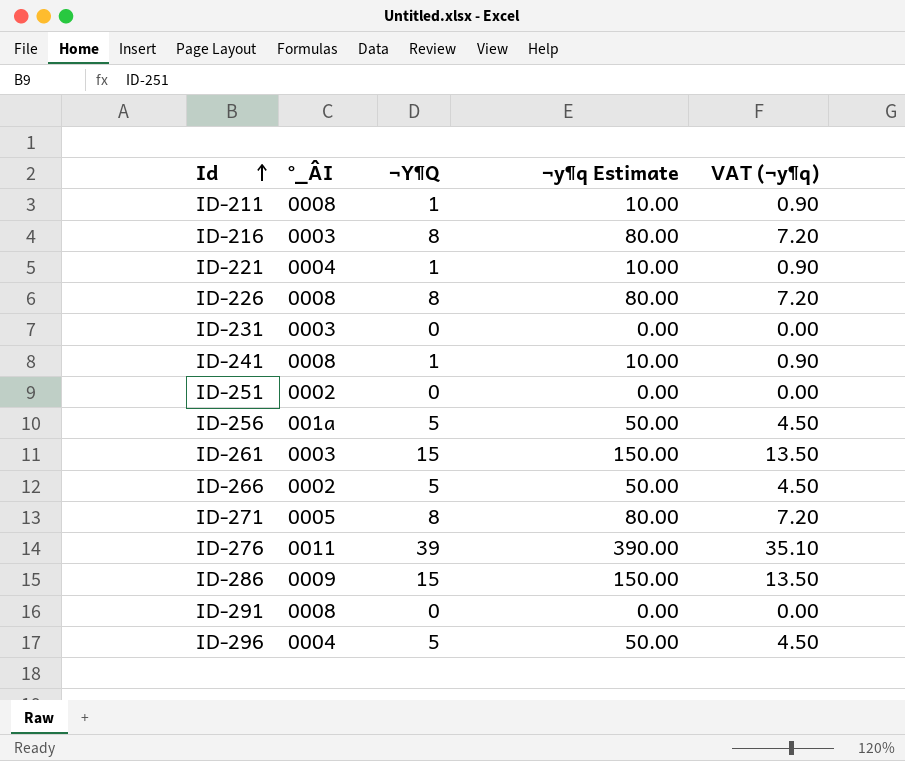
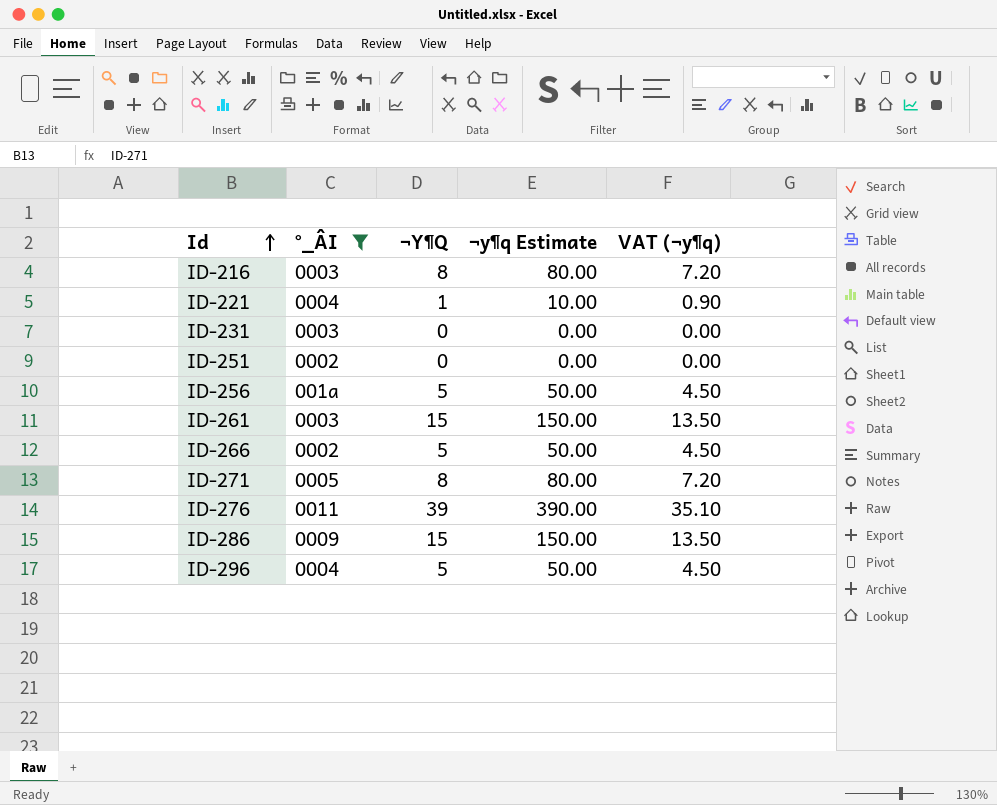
filter: none -> °_ÂI != 0008

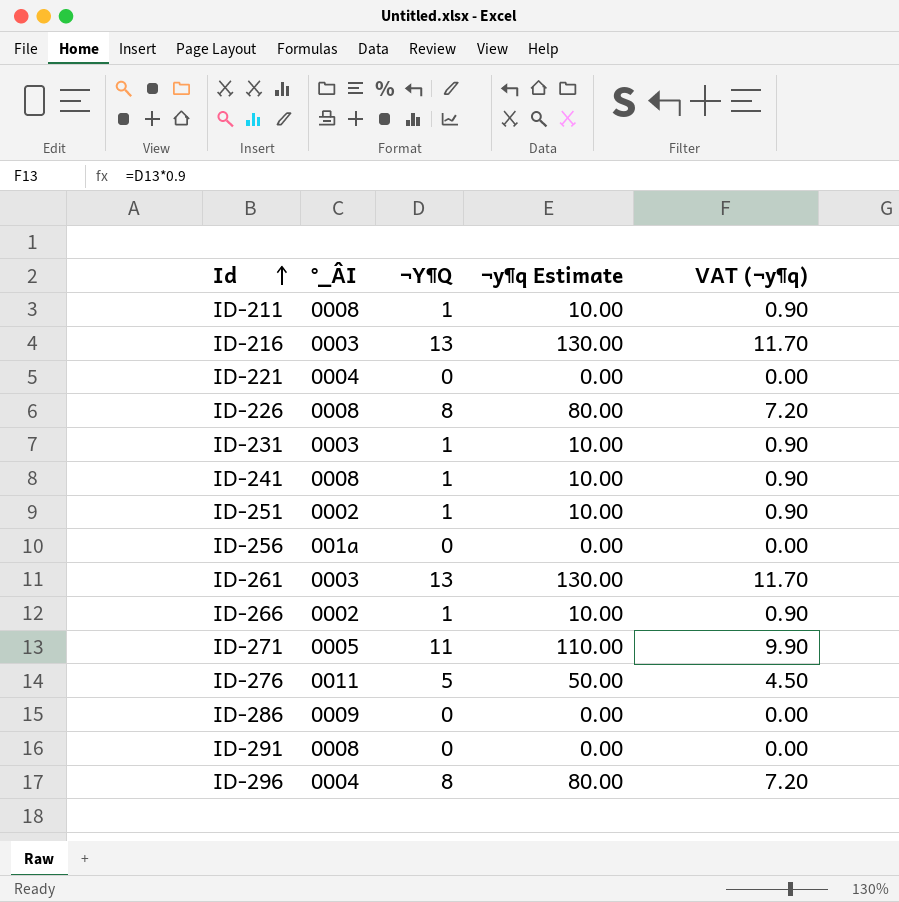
filter: °_ÂI != 0008 -> none
ID-216 | ¬Y¶Q: 8 -> 13
ID-216 | ¬y¶q Estimate: 80.00 -> 130.00
ID-216 | VAT (¬y¶q): 7.20 -> 11.70
ID-221 | ¬Y¶Q: 1 -> 0
ID-221 | ¬y¶q Estimate: 10.00 -> 0.00
ID-221 | VAT (¬y¶q): 0.90 -> 0.00
ID-231 | ¬Y¶Q: 0 -> 1
ID-231 | ¬y¶q Estimate: 0.00 -> 10.00
ID-231 | VAT (¬y¶q): 0.00 -> 0.90
ID-251 | ¬Y¶Q: 0 -> 1
ID-251 | ¬y¶q Estimate: 0.00 -> 10.00
ID-251 | VAT (¬y¶q): 0.00 -> 0.90
ID-256 | ¬Y¶Q: 5 -> 0
ID-256 | ¬y¶q Estimate: 50.00 -> 0.00
ID-256 | VAT (¬y¶q): 4.50 -> 0.00
ID-261 | ¬Y¶Q: 15 -> 13
ID-261 | ¬y¶q Estimate: 150.00 -> 130.00
ID-261 | VAT (¬y¶q): 13.50 -> 11.70
ID-266 | ¬Y¶Q: 5 -> 1
ID-266 | ¬y¶q Estimate: 50.00 -> 10.00
ID-266 | VAT (¬y¶q): 4.50 -> 0.90
ID-271 | ¬Y¶Q: 8 -> 11
ID-271 | ¬y¶q Estimate: 80.00 -> 110.00
ID-271 | VAT (¬y¶q): 7.20 -> 9.90
ID-276 | ¬Y¶Q: 39 -> 5
ID-276 | ¬y¶q Estimate: 390.00 -> 50.00
ID-276 | VAT (¬y¶q): 35.10 -> 4.50
ID-286 | ¬Y¶Q: 15 -> 0
ID-286 | ¬y¶q Estimate: 150.00 -> 0.00
ID-286 | VAT (¬y¶q): 13.50 -> 0.00
ID-296 | ¬Y¶Q: 5 -> 8
ID-296 | ¬y¶q Estimate: 50.00 -> 80.00
ID-296 | VAT (¬y¶q): 4.50 -> 7.20

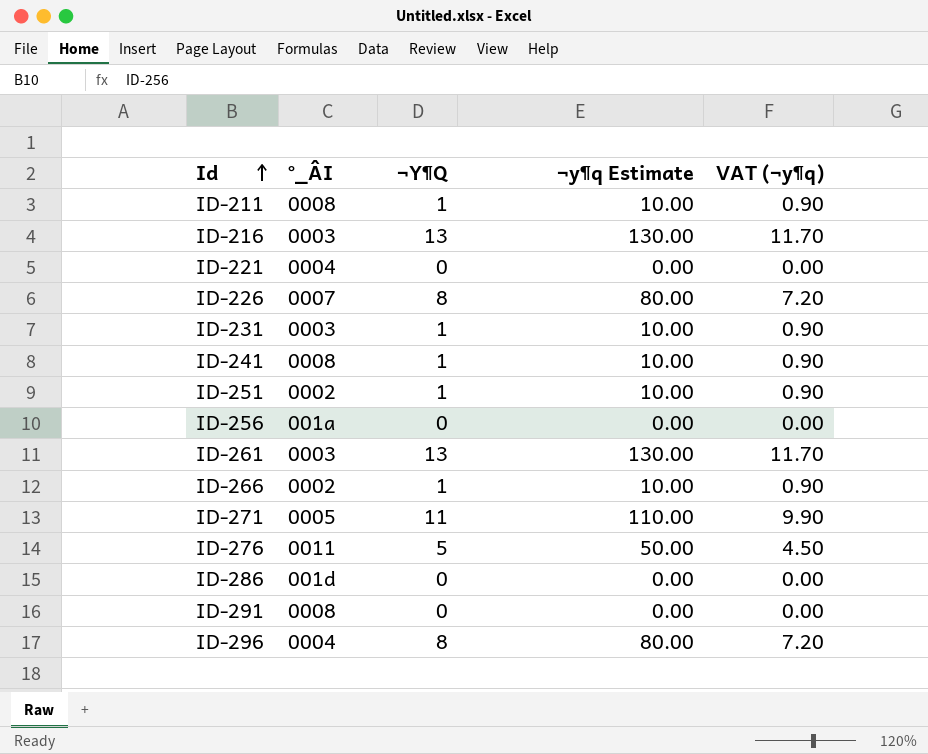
ID-226 | °_ÂI: 0008 -> 0007
ID-286 | °_ÂI: 0009 -> 001d

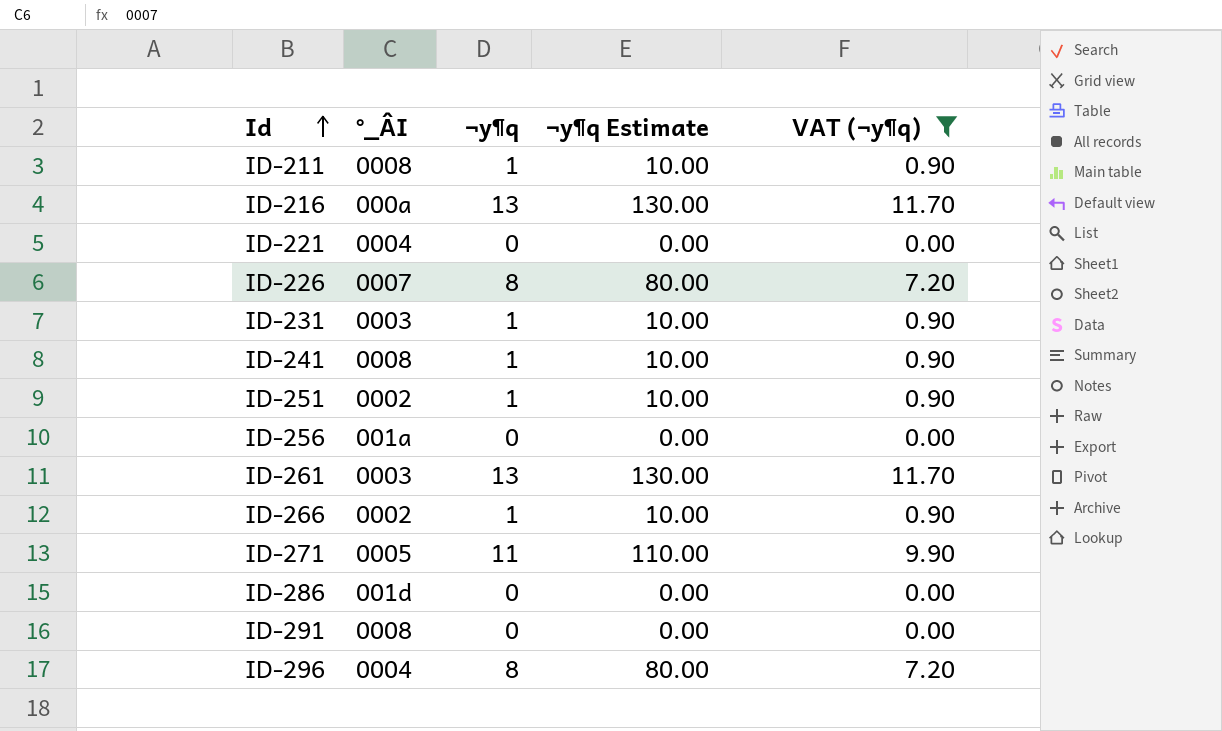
filter: none -> VAT (¬y¶q) != 4.50
column name: ¬Y¶Q -> ¬y¶q
ID-216 | °_ÂI: 0003 -> 000a

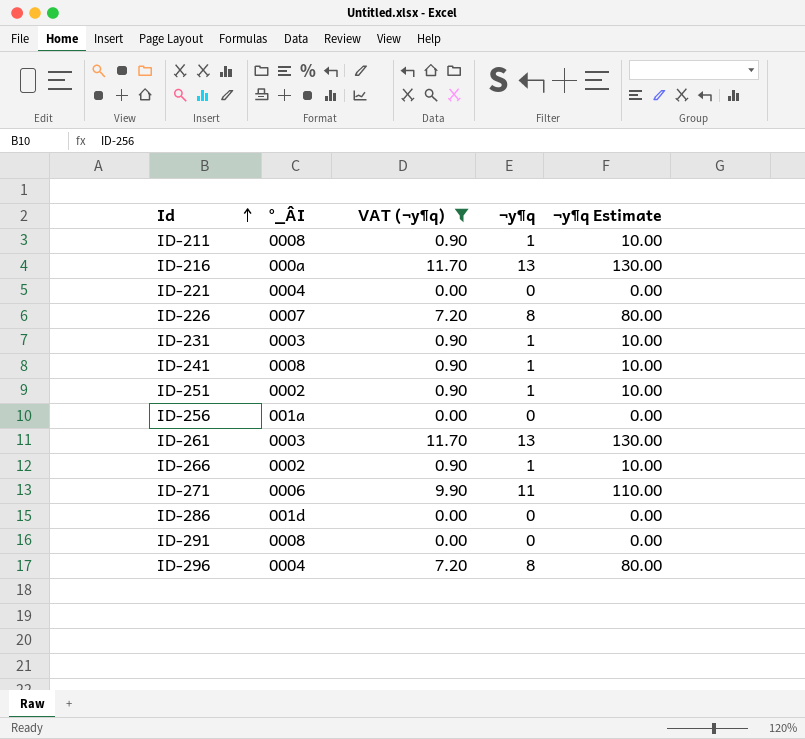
column VAT (¬y¶q) | position: 5 -> 3
ID-271 | °_ÂI: 0005 -> 0006

